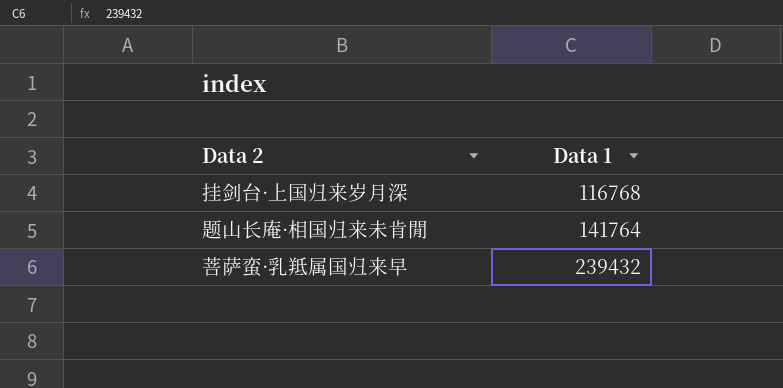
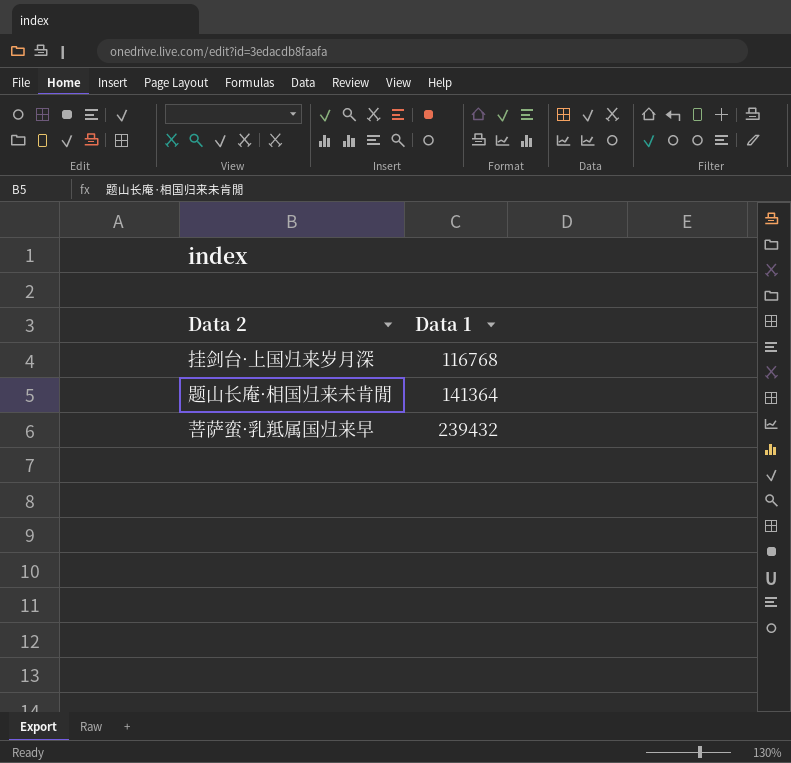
题山长庵·相国归来未肯閒 | Data 1: 141764 -> 141364

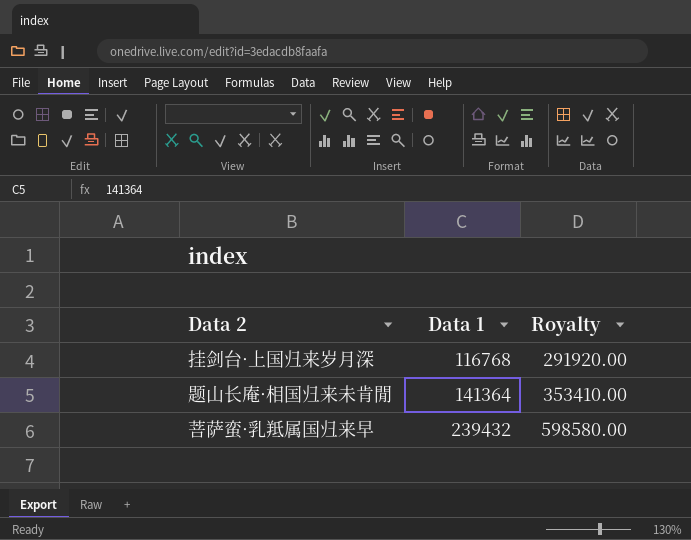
column Royalty | formula: none -> [Data 1] * 2.5

